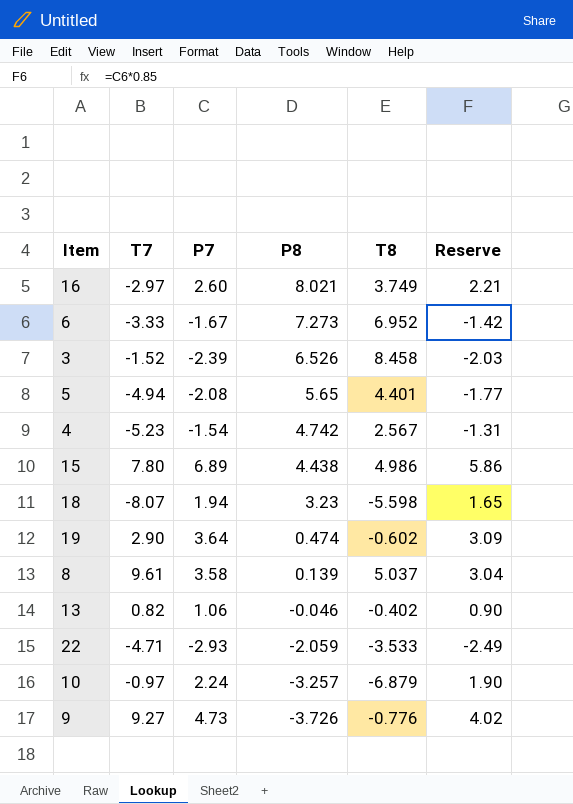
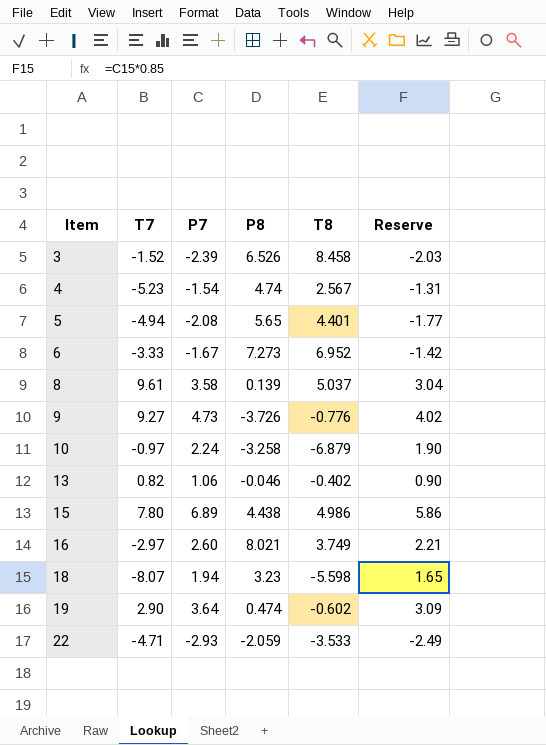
row order: P8 descending -> Item ascending
4 | P8: 4.742 -> 4.74
10 | P8: -3.257 -> -3.258

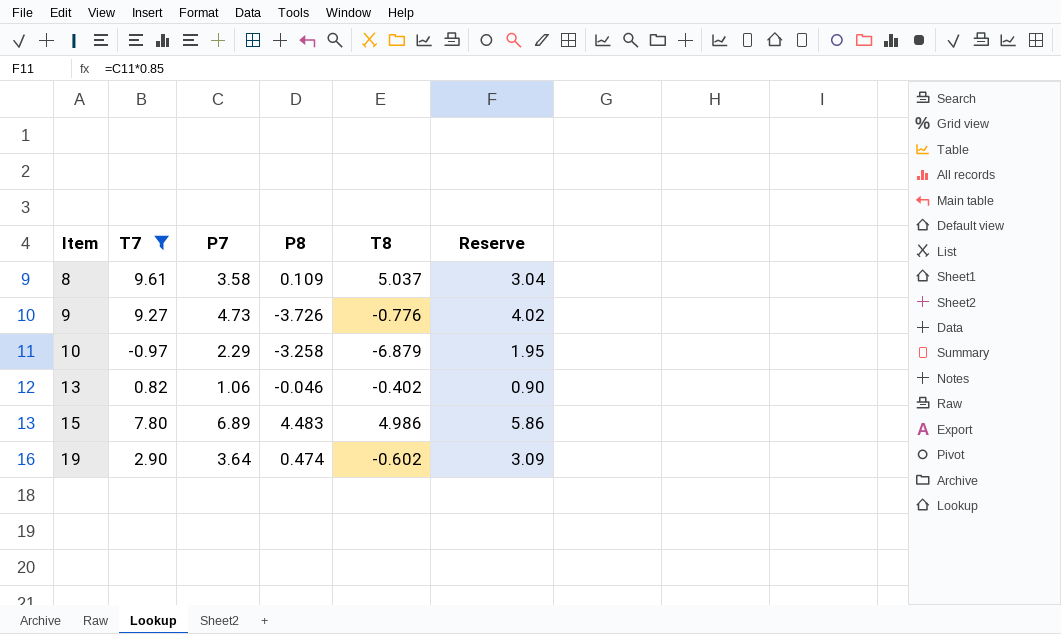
filter: none -> T7 >= -0.97
8 | P8: 0.139 -> 0.109
10 | P7: 2.24 -> 2.29
10 | Reserve: 1.90 -> 1.95
15 | P8: 4.438 -> 4.483

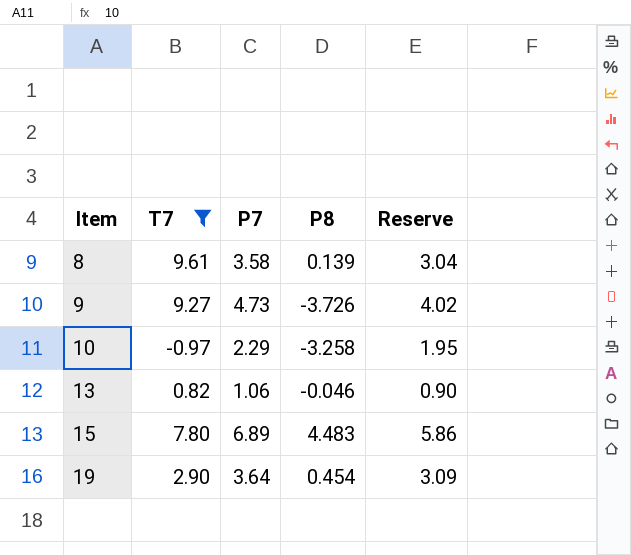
column T8 | position: 5 -> none
8 | P8: 0.109 -> 0.139
19 | P8: 0.474 -> 0.454

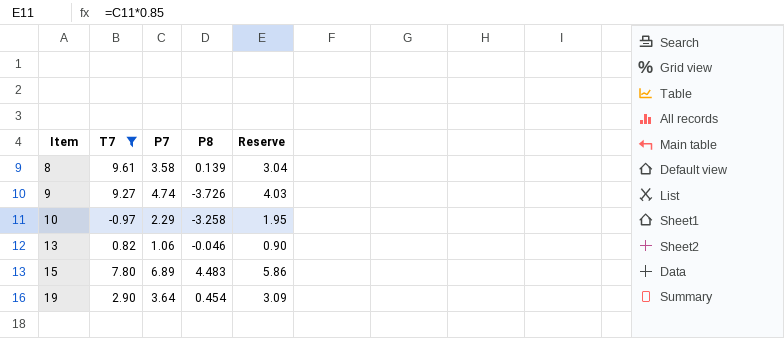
9 | P7: 4.73 -> 4.74
9 | Reserve: 4.02 -> 4.03

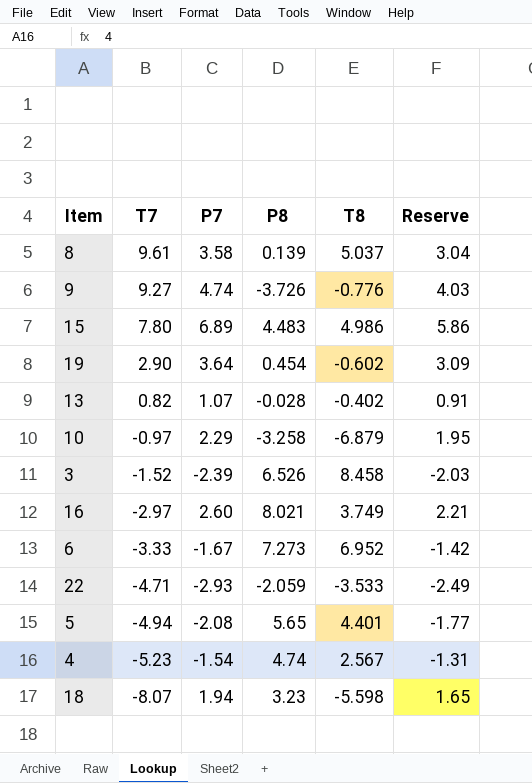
filter: T7 >= -0.97 -> none
row order: Item ascending -> T7 descending
column T8 | position: none -> 5
13 | P7: 1.06 -> 1.07
13 | P8: -0.046 -> -0.028
13 | Reserve: 0.90 -> 0.91

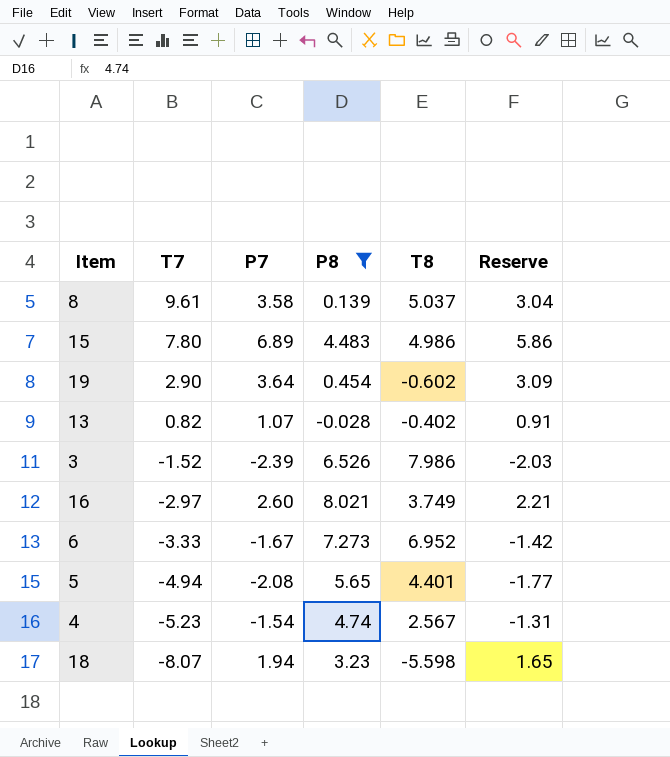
filter: none -> P8 >= -0.028
3 | T8: 8.458 -> 7.986

